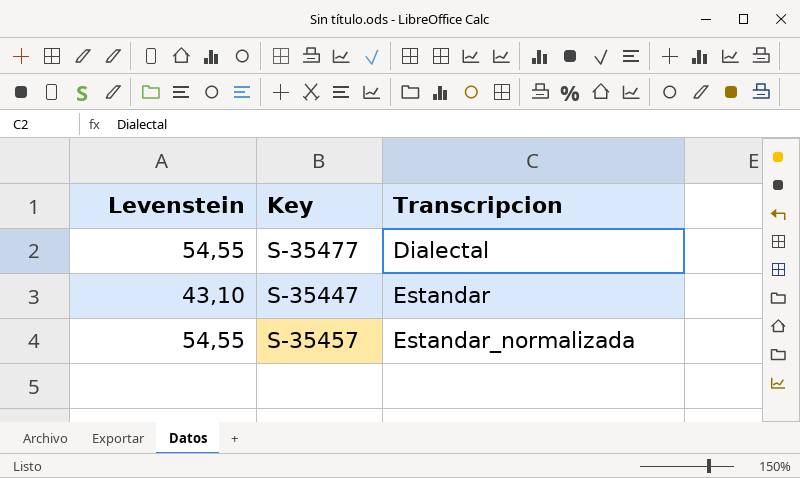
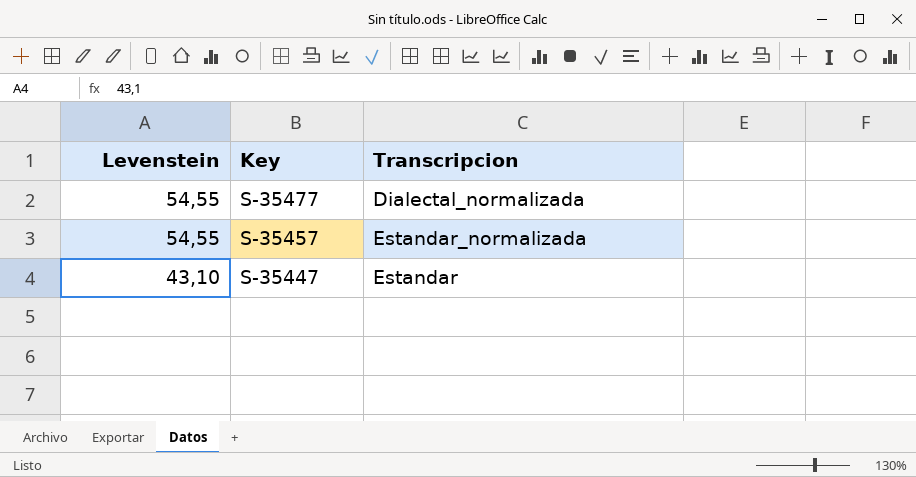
row order: Transcripcion ascending -> Levenstein descending
S-35477 | Transcripcion: Dialectal -> Dialectal_normalizada

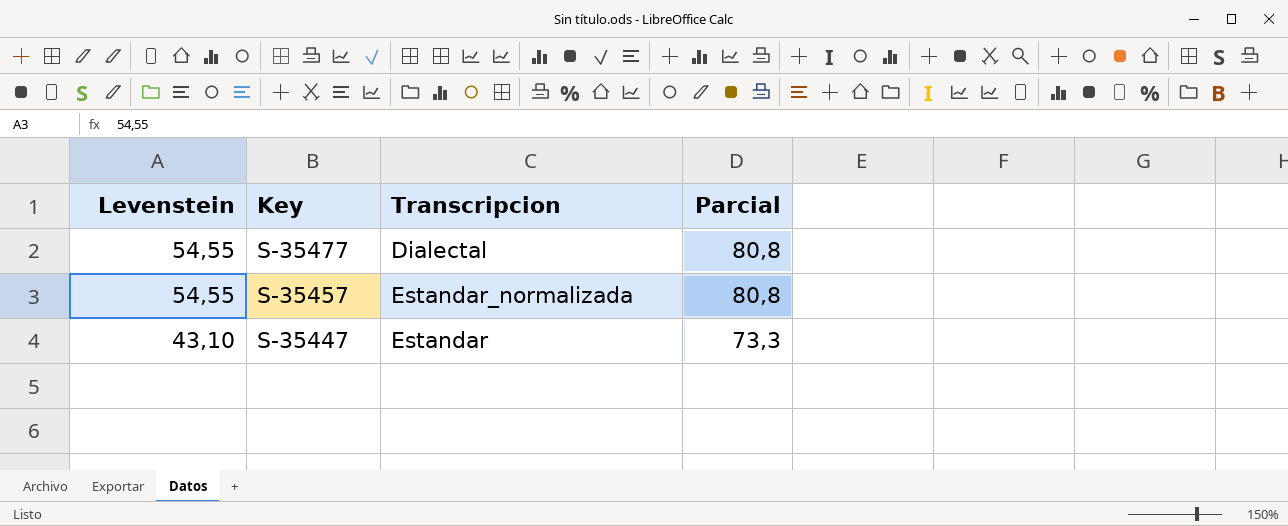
column Parcial | position: none -> 4
S-35477 | Transcripcion: Dialectal_normalizada -> Dialectal

